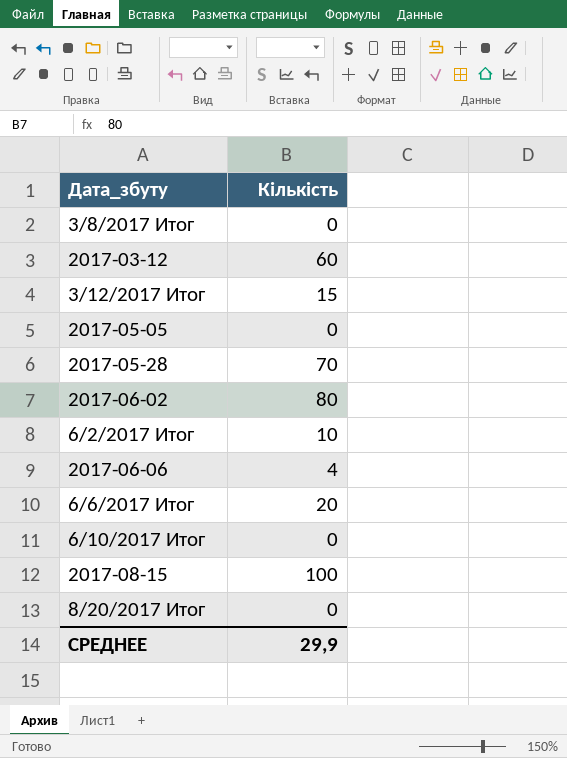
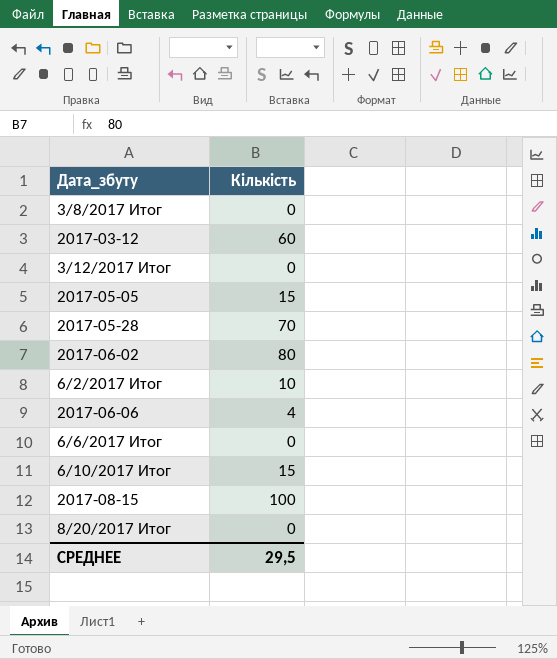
3/12/2017 Итог | Кількість: 15 -> 0
2017-05-05 | Кількість: 0 -> 15
6/6/2017 Итог | Кількість: 20 -> 0
6/10/2017 Итог | Кількість: 0 -> 15
СРЕДНЕЕ | Кількість: 29,9 -> 29,5

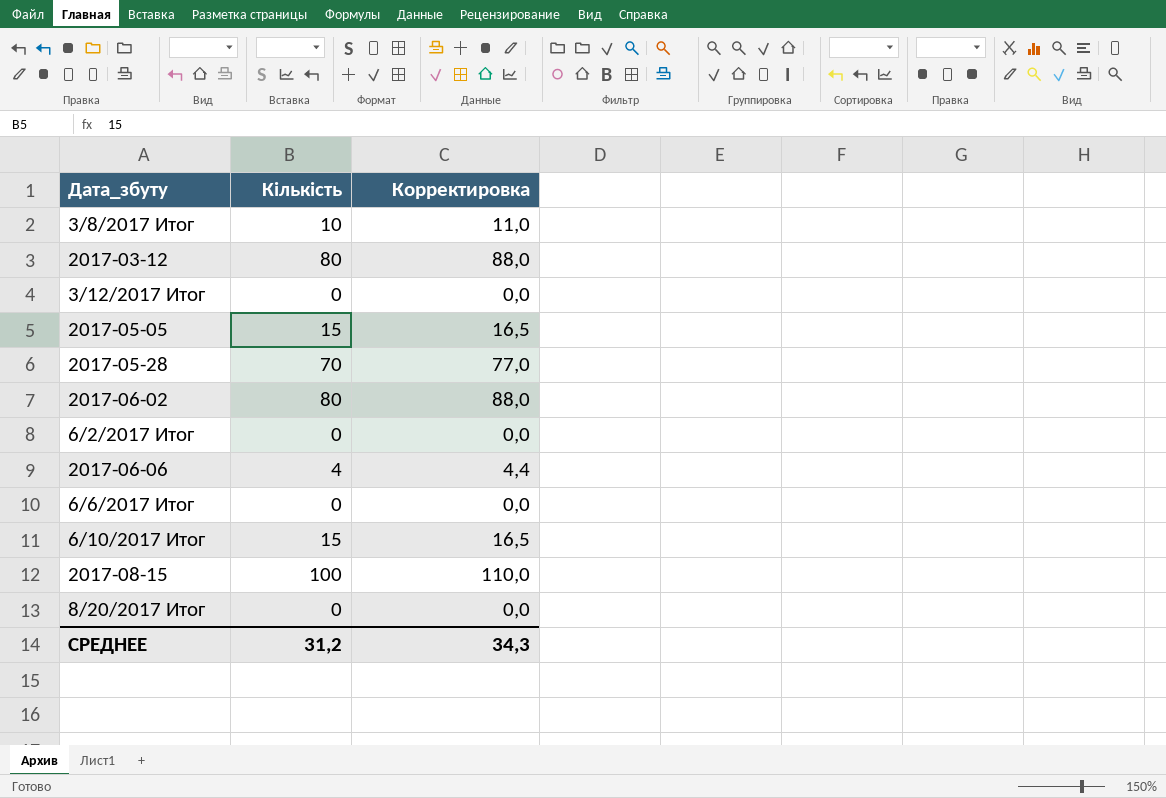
column Корректировка | formula: none -> [Кількість] * 1,1
3/8/2017 Итог | Кількість: 0 -> 10
2017-03-12 | Кількість: 60 -> 80
6/2/2017 Итог | Кількість: 10 -> 0
СРЕДНЕЕ | Кількість: 29,5 -> 31,2

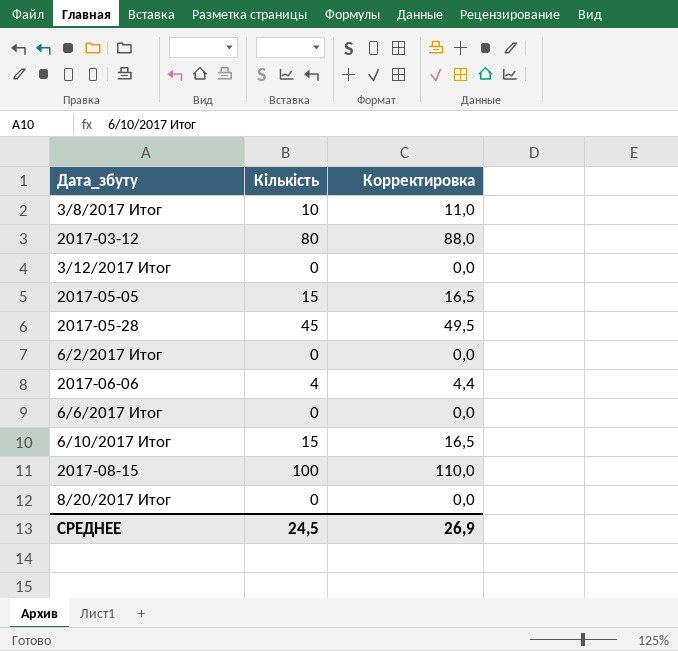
row 2017-06-02: 80 | 88,0 -> none
2017-05-28 | Кількість: 70 -> 45
2017-05-28 | Корректировка: 77,0 -> 49,5
СРЕДНЕЕ | Кількість: 31,2 -> 24,5
СРЕДНЕЕ | Корректировка: 34,3 -> 26,9

